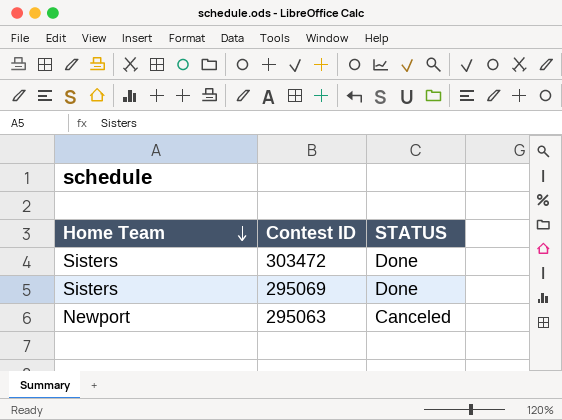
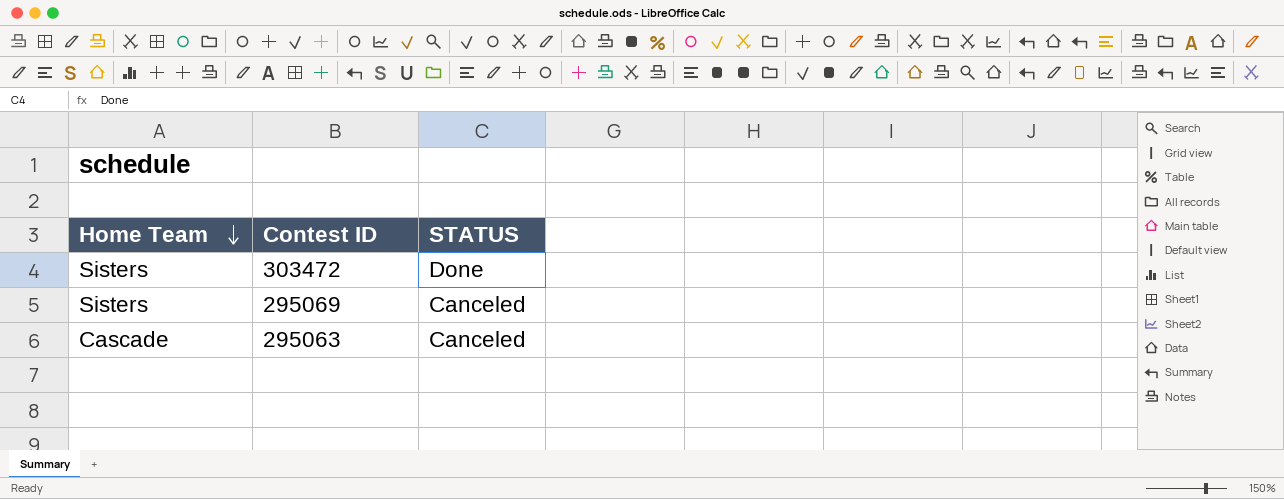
295069 | STATUS: Done -> Canceled
295063 | Home Team: Newport -> Cascade

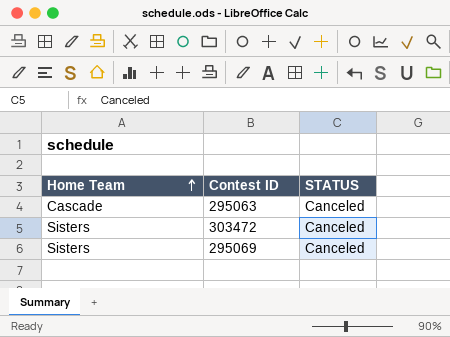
row order: Home Team descending -> Home Team ascending
303472 | STATUS: Done -> Canceled

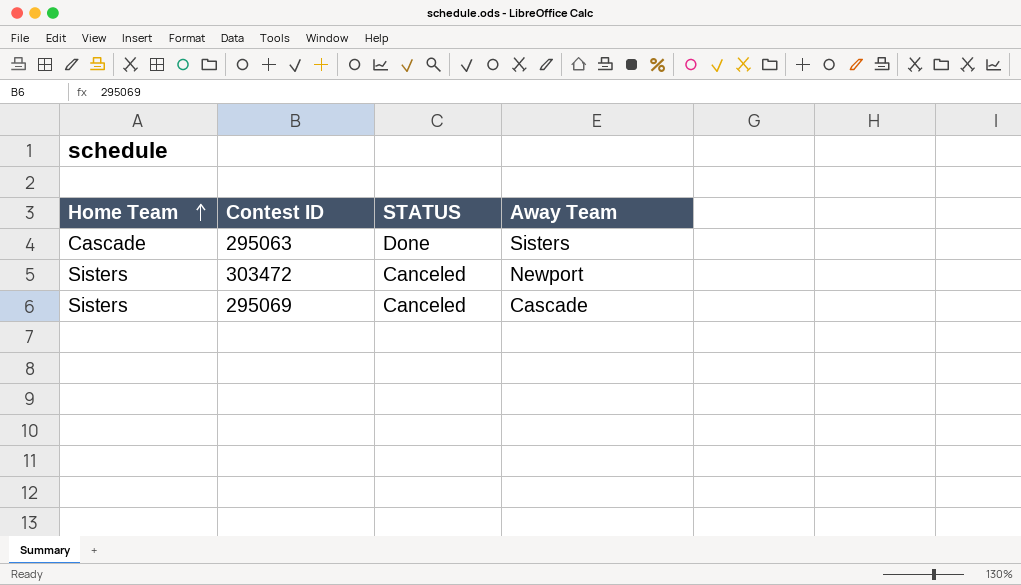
column Away Team | position: none -> 4
295063 | STATUS: Canceled -> Done

